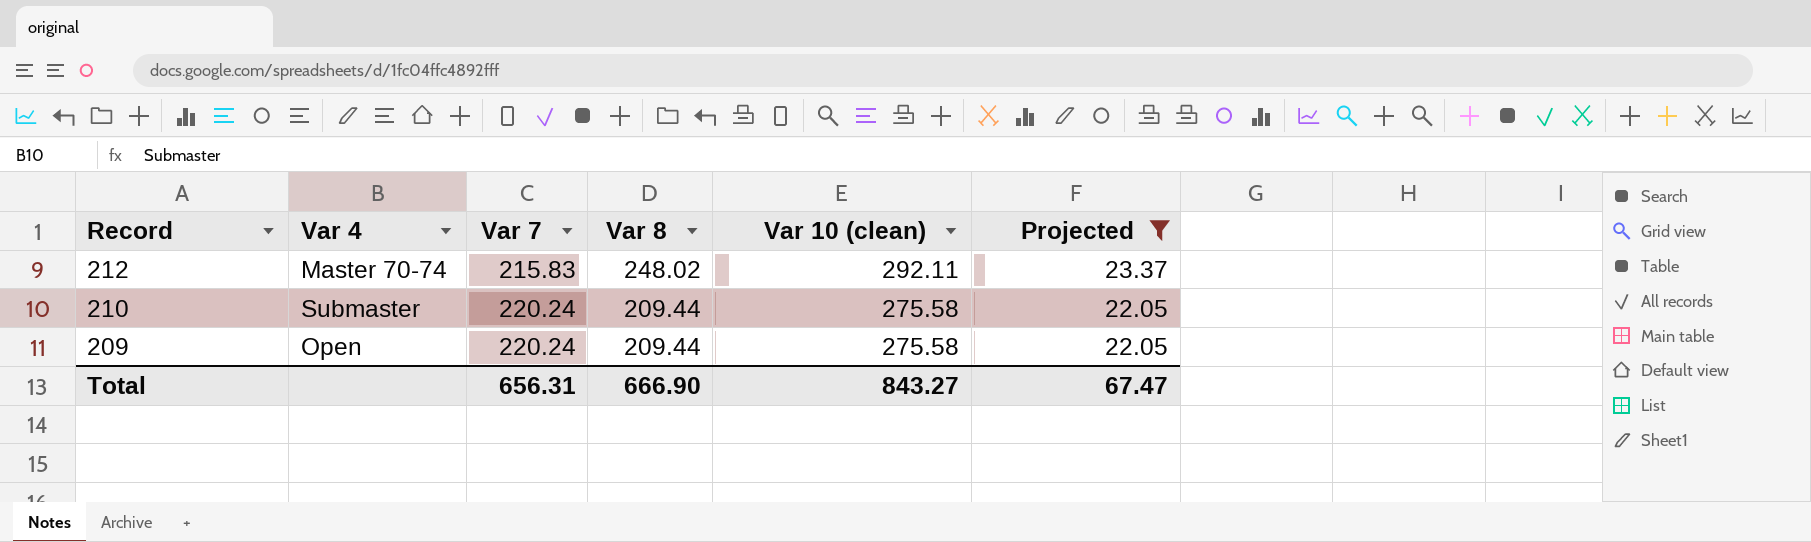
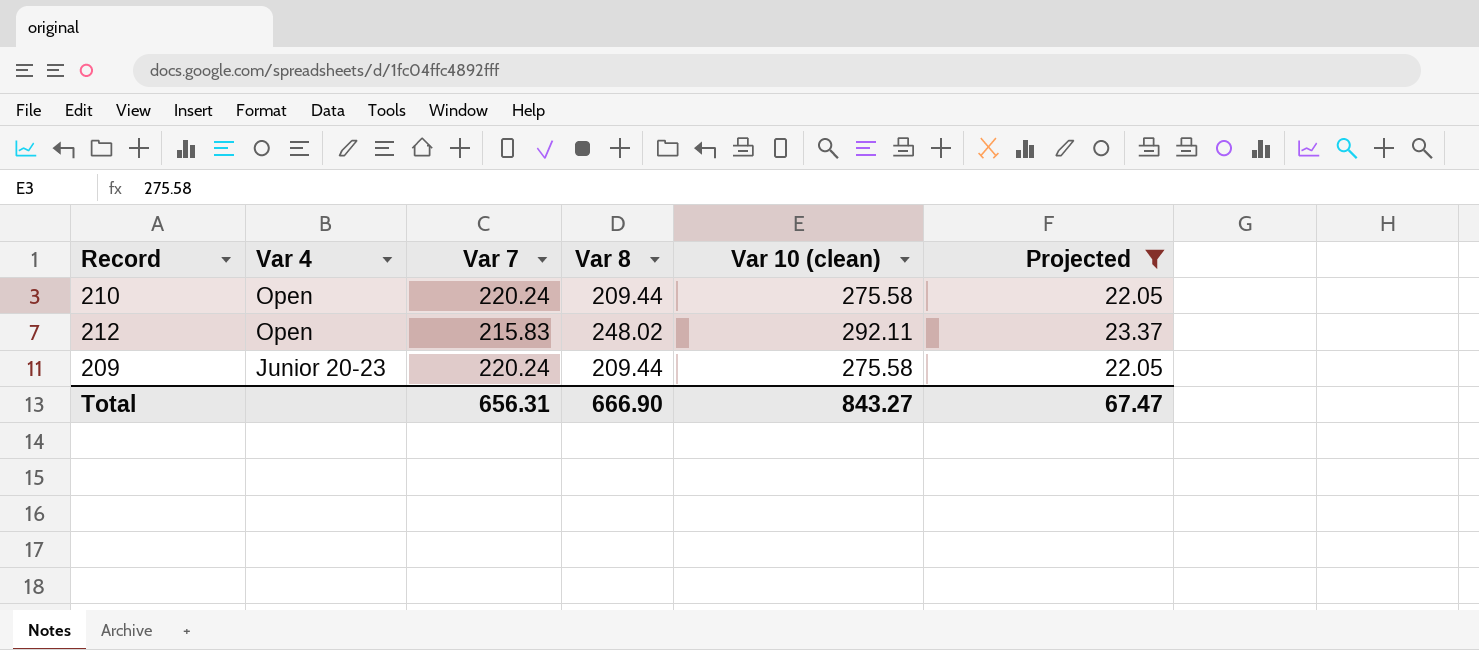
row order: Record descending -> Var 4 descending
210 | Var 4: Submaster -> Open
212 | Var 4: Master 70-74 -> Open
209 | Var 4: Open -> Junior 20-23

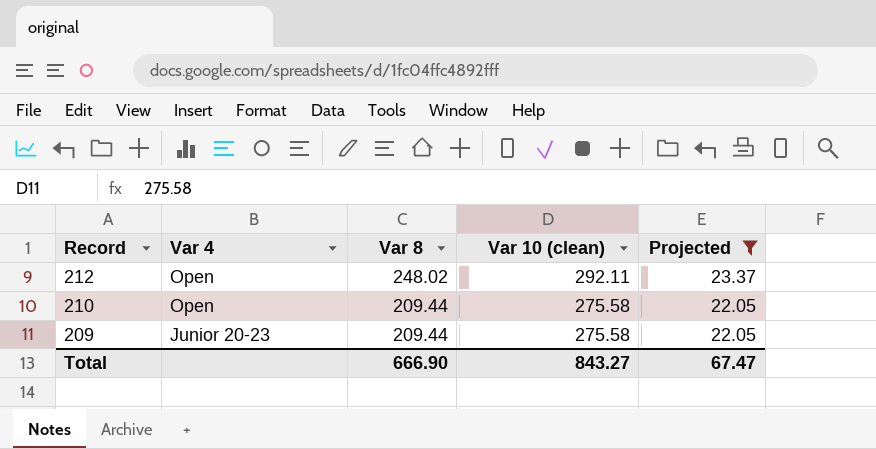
row order: Var 4 descending -> Record descending
column Var 7 | position: 3 -> none

